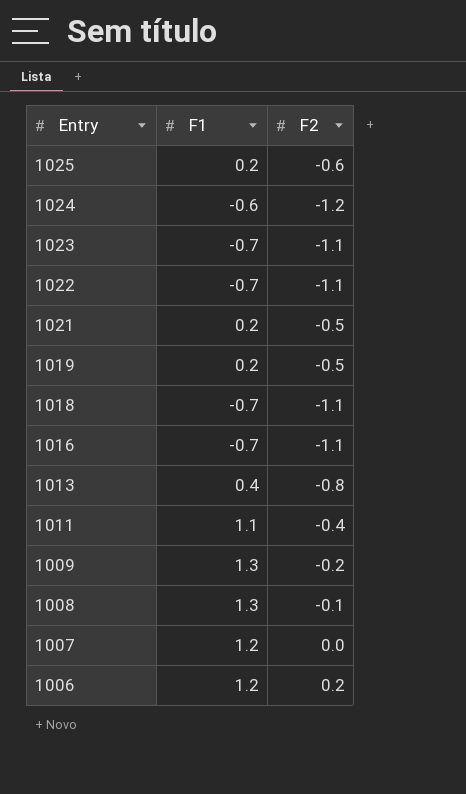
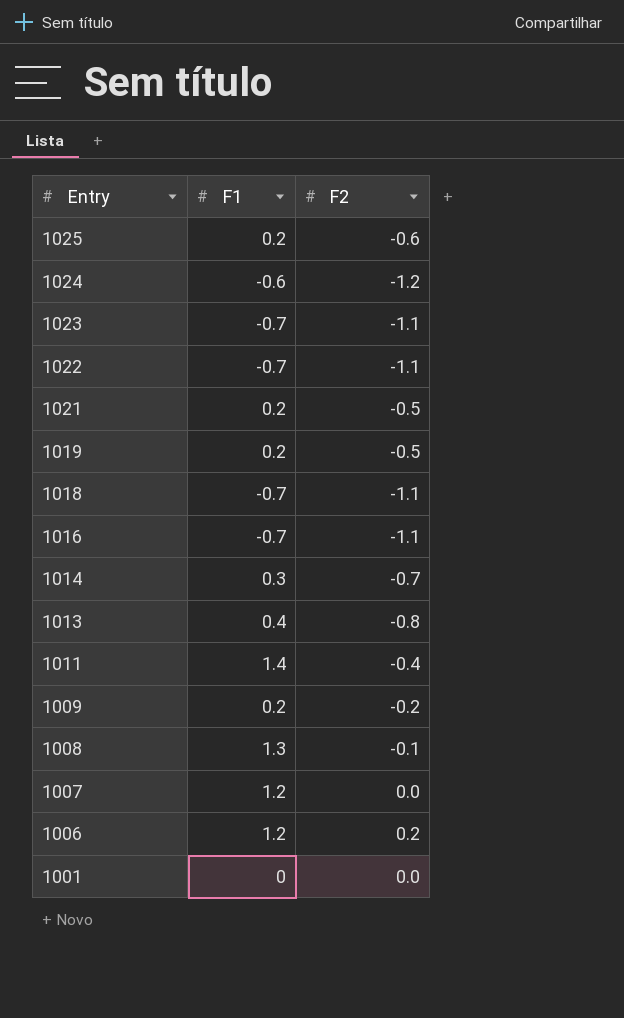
row 1014: none -> 0.3 | -0.7
1011 | F1: 1.1 -> 1.4
1009 | F1: 1.3 -> 0.2
row 1001: none -> 0 | 0.0

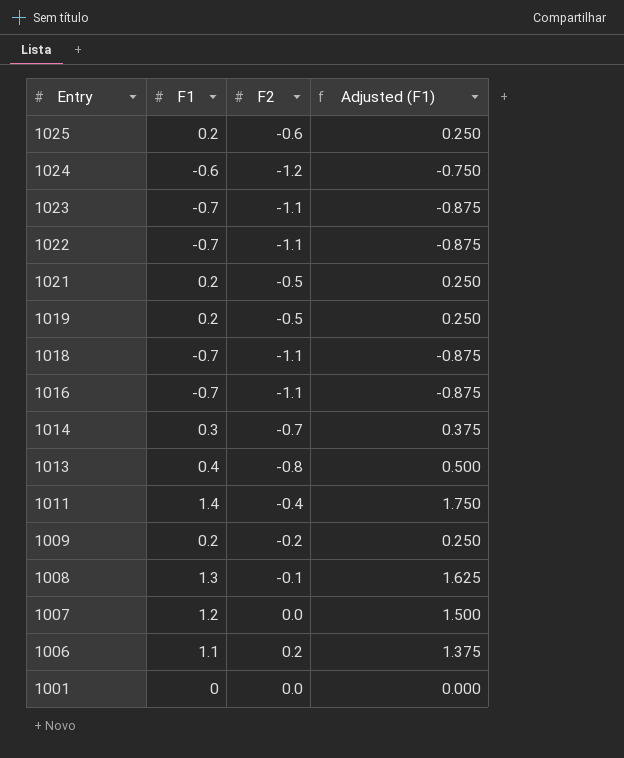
column Adjusted (F1) | formula: none -> [F1] * 1.25
1006 | F1: 1.2 -> 1.1

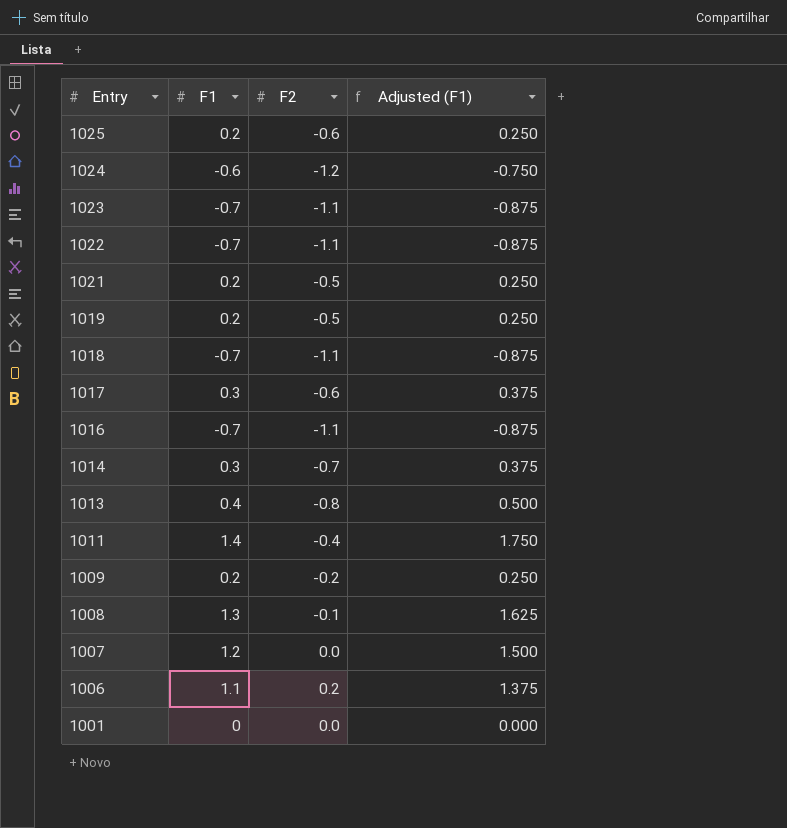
row 1017: none -> 0.3 | -0.6 | 0.375

